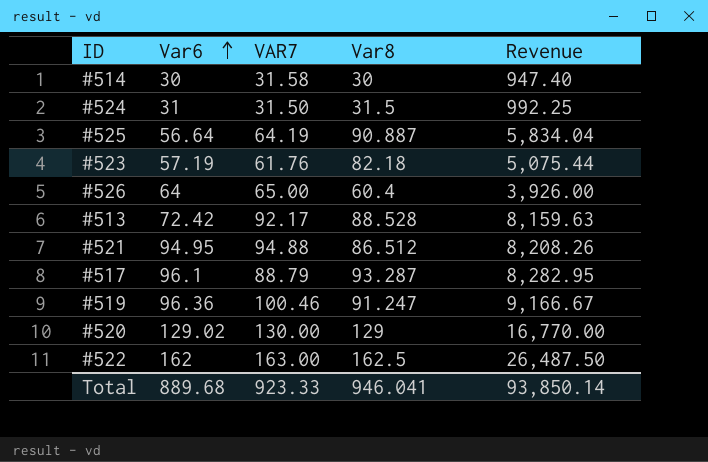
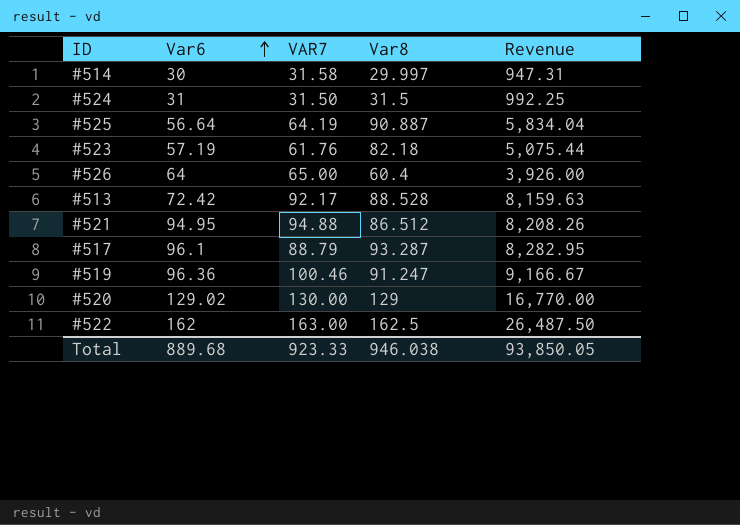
#514 | Var8: 30 -> 29.997
#514 | Revenue: 947.40 -> 947.31
Total | Var8: 946.041 -> 946.038
Total | Revenue: 93,850.14 -> 93,850.05

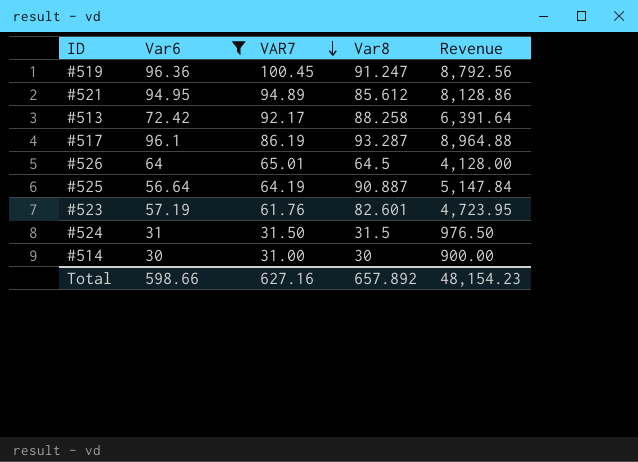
filter: none -> Var6 <= 96.36
row order: Var6 ascending -> VAR7 descending
column Revenue | formula: [VAR7] * [Var8] -> [Var6] * [Var8]
#519 | VAR7: 100.46 -> 100.45
#521 | VAR7: 94.88 -> 94.89
#521 | Var8: 86.512 -> 85.612
#513 | Var8: 88.528 -> 88.258
#517 | VAR7: 88.79 -> 86.19
#526 | VAR7: 65.00 -> 65.01
#526 | Var8: 60.4 -> 64.5
#523 | Var8: 82.18 -> 82.601
#514 | VAR7: 31.58 -> 31.00
#514 | Var8: 29.997 -> 30
Total | Var6: 889.68 -> 598.66
Total | VAR7: 923.33 -> 627.16
Total | Var8: 946.038 -> 657.892
Total | Revenue: 93,850.05 -> 48,154.23

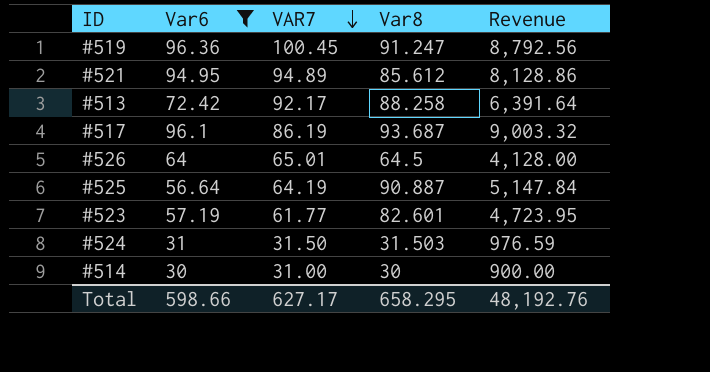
#517 | Var8: 93.287 -> 93.687
#517 | Revenue: 8,964.88 -> 9,003.32
#523 | VAR7: 61.76 -> 61.77
#524 | Var8: 31.5 -> 31.503
#524 | Revenue: 976.50 -> 976.59
Total | VAR7: 627.16 -> 627.17
Total | Var8: 657.892 -> 658.295
Total | Revenue: 48,154.23 -> 48,192.76

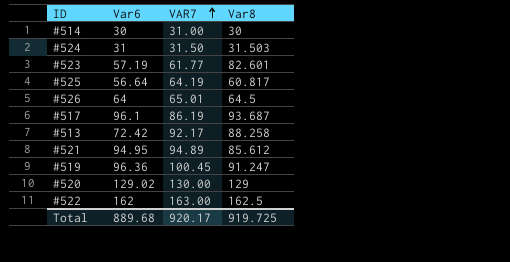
filter: Var6 <= 96.36 -> none
row order: VAR7 descending -> VAR7 ascending
column Revenue | formula: [Var6] * [Var8] -> none
#525 | Var8: 90.887 -> 60.817
Total | Var6: 598.66 -> 889.68
Total | VAR7: 627.17 -> 920.17
Total | Var8: 658.295 -> 919.725

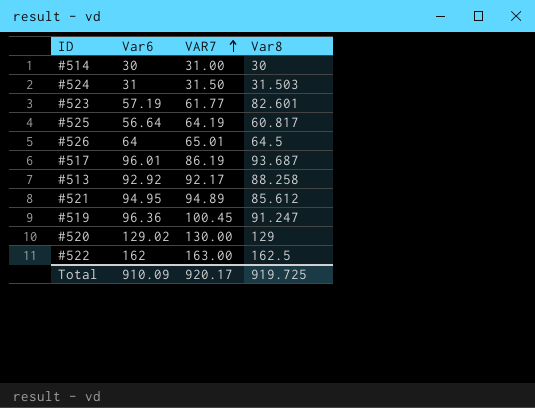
#517 | Var6: 96.1 -> 96.01
#513 | Var6: 72.42 -> 92.92
Total | Var6: 889.68 -> 910.09

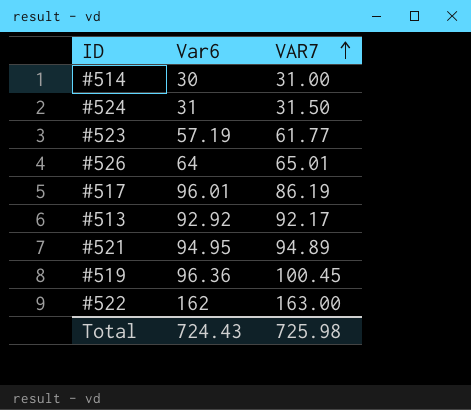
column Var8 | position: 4 -> none
row #525: 56.64 | 64.19 | 60.817 -> none
row #520: 129.02 | 130.00 | 129 -> none
Total | Var6: 910.09 -> 724.43
Total | VAR7: 920.17 -> 725.98

